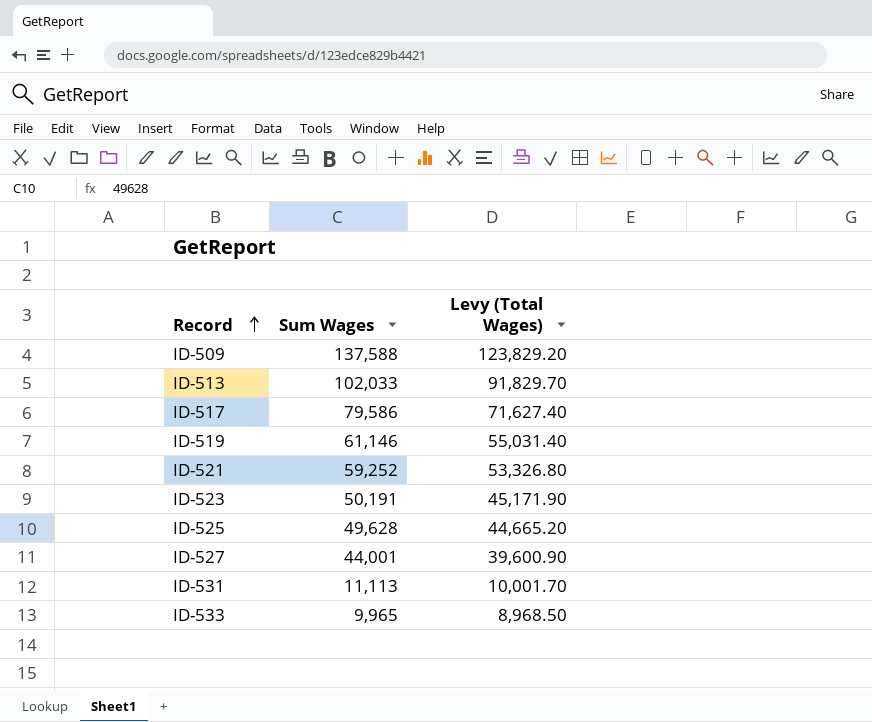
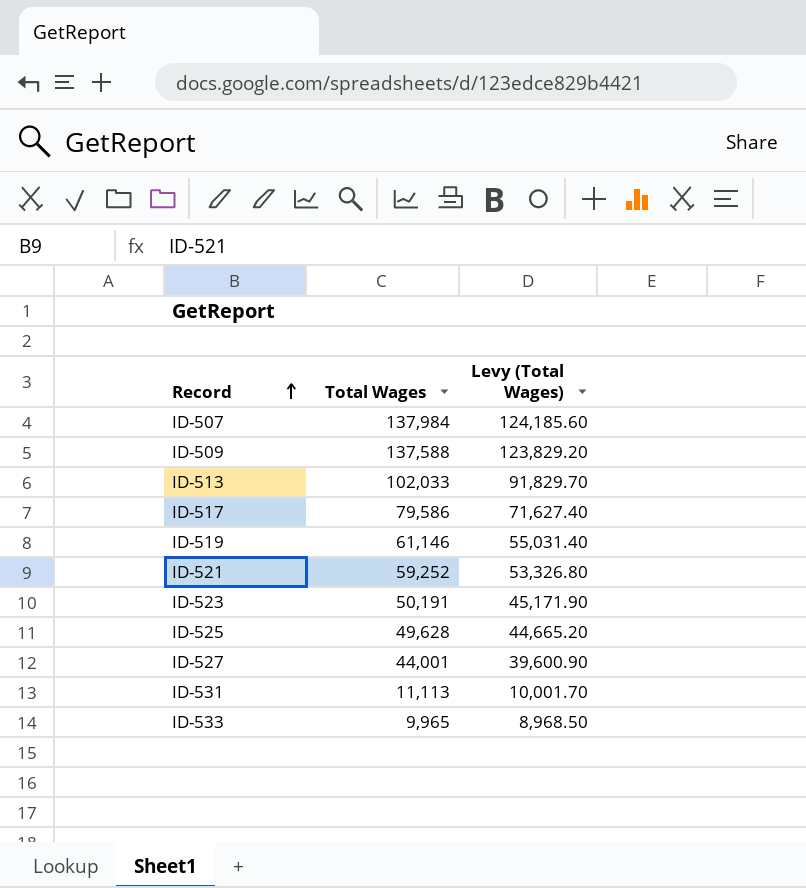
column name: Sum Wages -> Total Wages
row ID-507: none -> 137,984 | 124,185.60

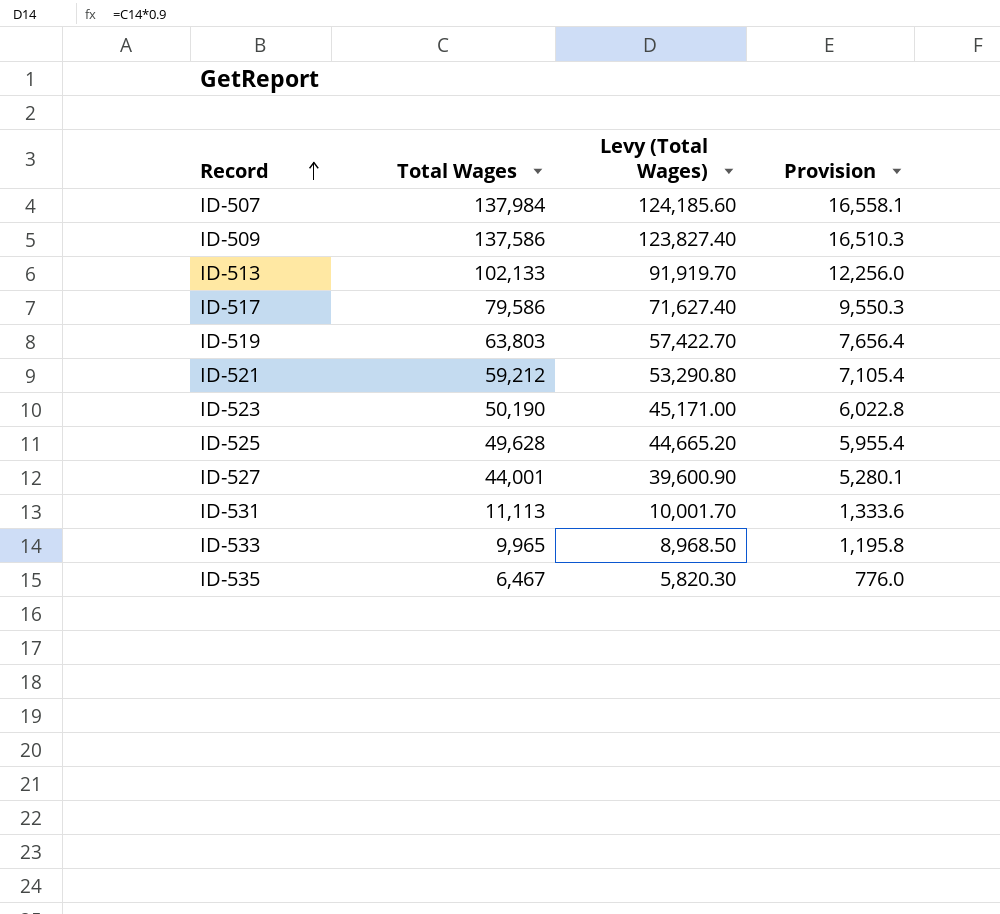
column Provision | formula: none -> [Total Wages] * 0.12
ID-509 | Total Wages: 137,588 -> 137,586
ID-509 | Levy (Total Wages): 123,829.20 -> 123,827.40
ID-513 | Total Wages: 102,033 -> 102,133
ID-513 | Levy (Total Wages): 91,829.70 -> 91,919.70
ID-519 | Total Wages: 61,146 -> 63,803
ID-519 | Levy (Total Wages): 55,031.40 -> 57,422.70
ID-521 | Total Wages: 59,252 -> 59,212
ID-521 | Levy (Total Wages): 53,326.80 -> 53,290.80
ID-523 | Total Wages: 50,191 -> 50,190
ID-523 | Levy (Total Wages): 45,171.90 -> 45,171.00
row ID-535: none -> 6,467 | 5,820.30 | 776.0

